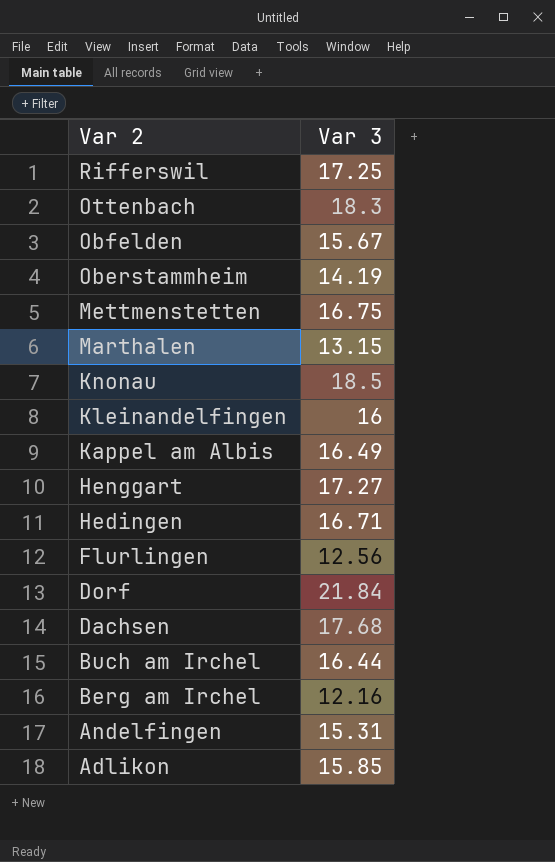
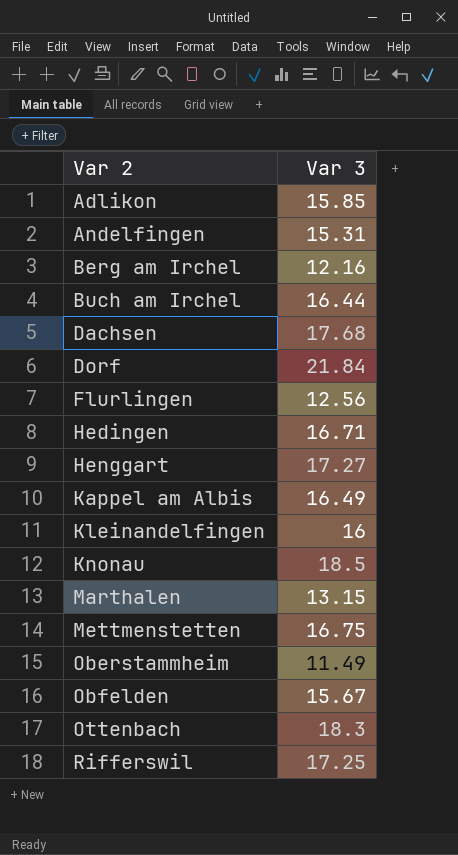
row order: Var 2 descending -> Var 2 ascending
Oberstammheim | Var 3: 14.19 -> 11.49

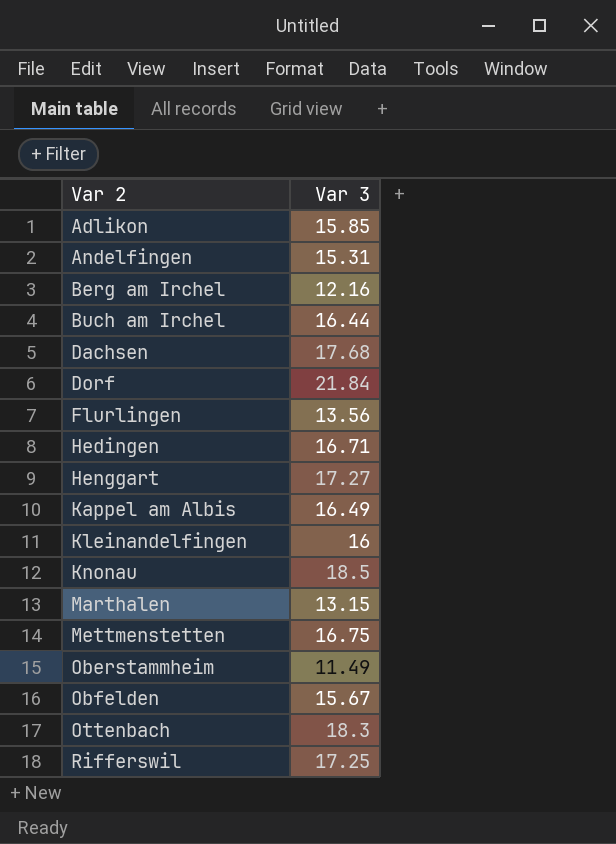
Flurlingen | Var 3: 12.56 -> 13.56

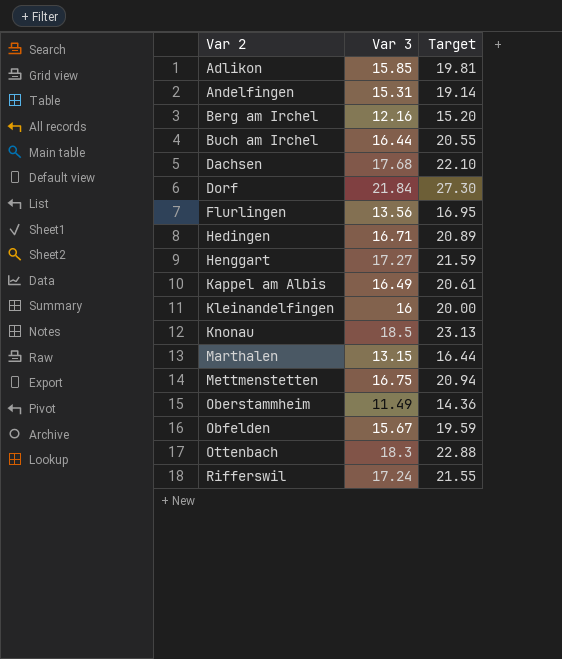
column Target | formula: none -> [Var 3] * 1.25
Rifferswil | Var 3: 17.25 -> 17.24

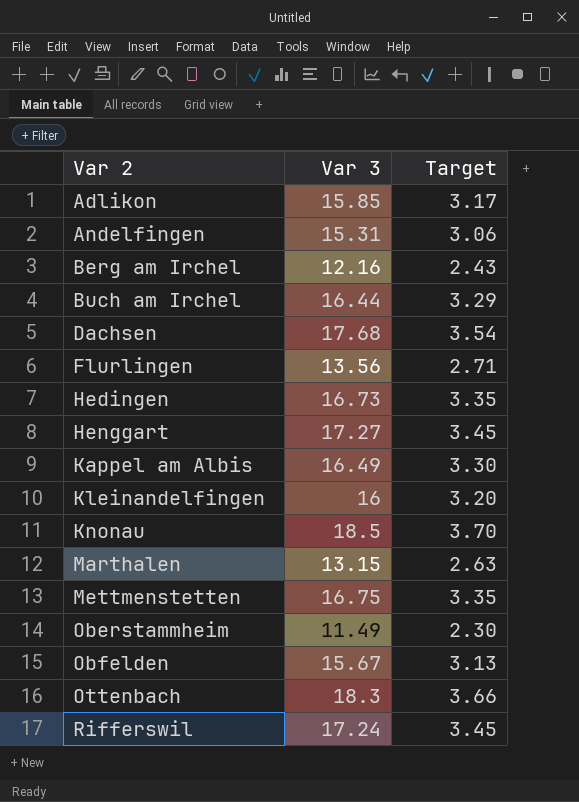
column Target | formula: [Var 3] * 1.25 -> [Var 3] * 0.2
row Dorf: 21.84 | 27.30 -> none
Hedingen | Var 3: 16.71 -> 16.73

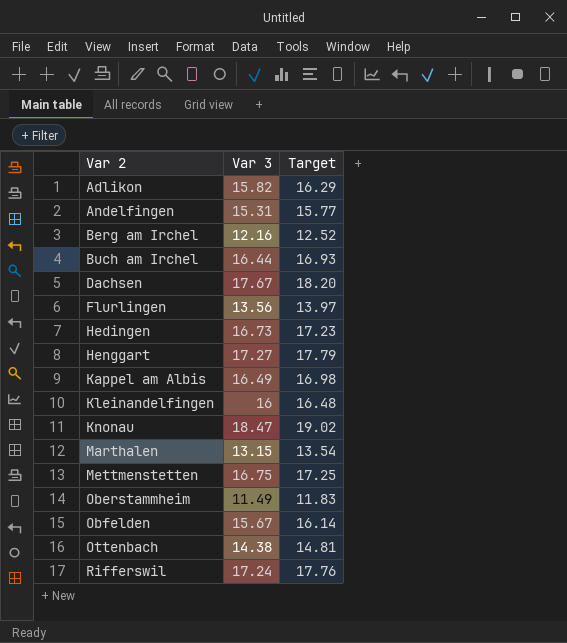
column Target | formula: [Var 3] * 0.2 -> [Var 3] * 1.03
Adlikon | Var 3: 15.85 -> 15.82
Dachsen | Var 3: 17.68 -> 17.67
Knonau | Var 3: 18.5 -> 18.47
Ottenbach | Var 3: 18.3 -> 14.38

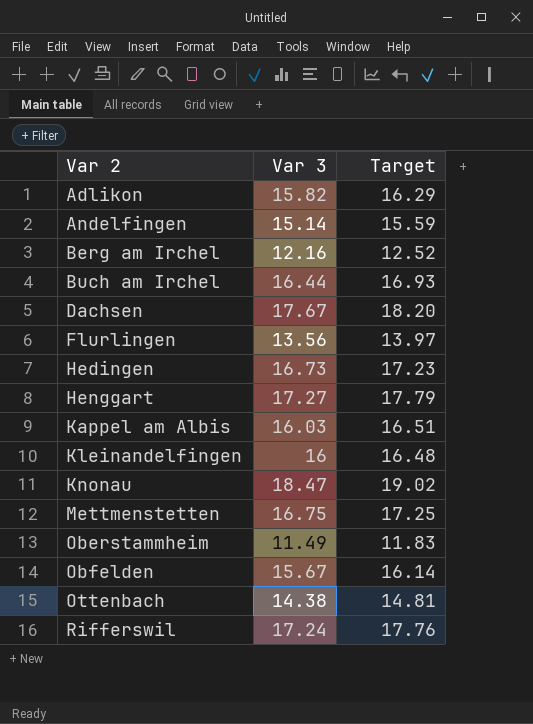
row Marthalen: 13.15 | 13.54 -> none
Andelfingen | Var 3: 15.31 -> 15.14
Andelfingen | Target: 15.77 -> 15.59
Kappel am Albis | Var 3: 16.49 -> 16.03
Kappel am Albis | Target: 16.98 -> 16.51

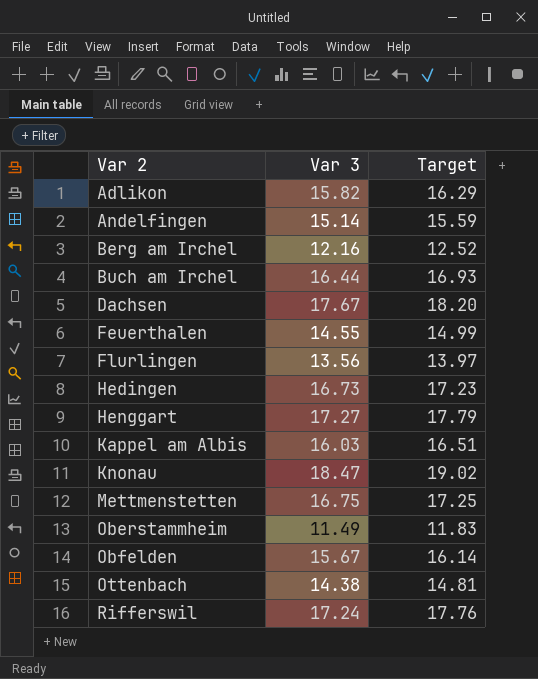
row Kleinandelfingen: 16 | 16.48 -> none
row Feuerthalen: none -> 14.55 | 14.99

